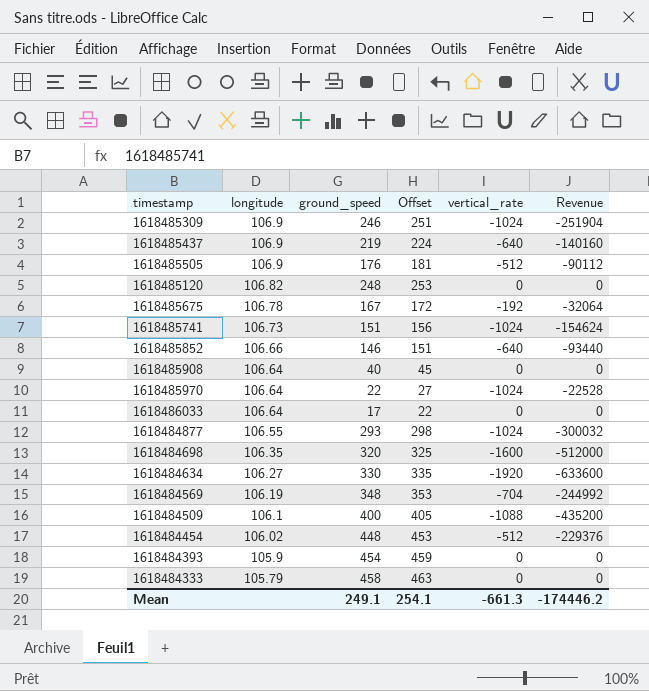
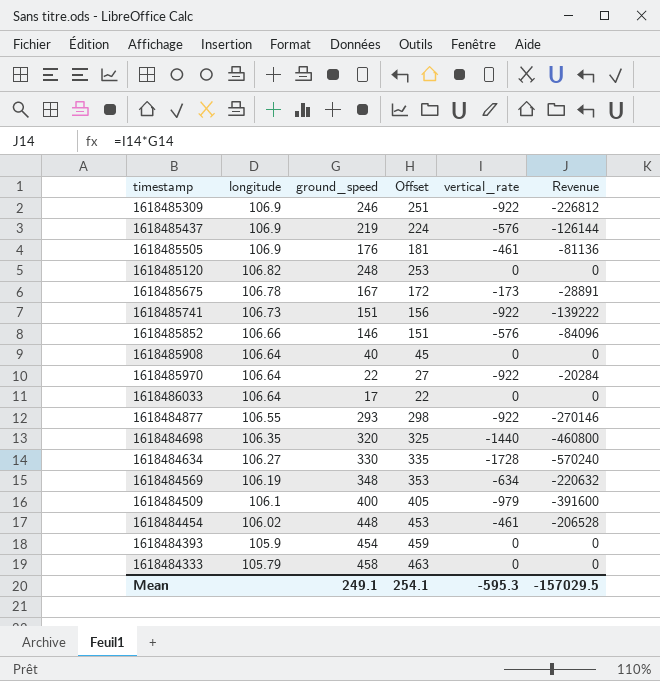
1618485309 | vertical_rate: -1024 -> -922
1618485309 | Revenue: -251904 -> -226812
1618485437 | vertical_rate: -640 -> -576
1618485437 | Revenue: -140160 -> -126144
1618485505 | vertical_rate: -512 -> -461
1618485505 | Revenue: -90112 -> -81136
1618485675 | vertical_rate: -192 -> -173
1618485675 | Revenue: -32064 -> -28891
1618485741 | vertical_rate: -1024 -> -922
1618485741 | Revenue: -154624 -> -139222
1618485852 | vertical_rate: -640 -> -576
1618485852 | Revenue: -93440 -> -84096
1618485970 | vertical_rate: -1024 -> -922
1618485970 | Revenue: -22528 -> -20284
1618484877 | vertical_rate: -1024 -> -922
1618484877 | Revenue: -300032 -> -270146
1618484698 | vertical_rate: -1600 -> -1440
1618484698 | Revenue: -512000 -> -460800
1618484634 | vertical_rate: -1920 -> -1728
1618484634 | Revenue: -633600 -> -570240
1618484569 | vertical_rate: -704 -> -634
1618484569 | Revenue: -244992 -> -220632
1618484509 | vertical_rate: -1088 -> -979
1618484509 | Revenue: -435200 -> -391600
1618484454 | vertical_rate: -512 -> -461
1618484454 | Revenue: -229376 -> -206528
Mean | vertical_rate: -661.3 -> -595.3
Mean | Revenue: -174446.2 -> -157029.5

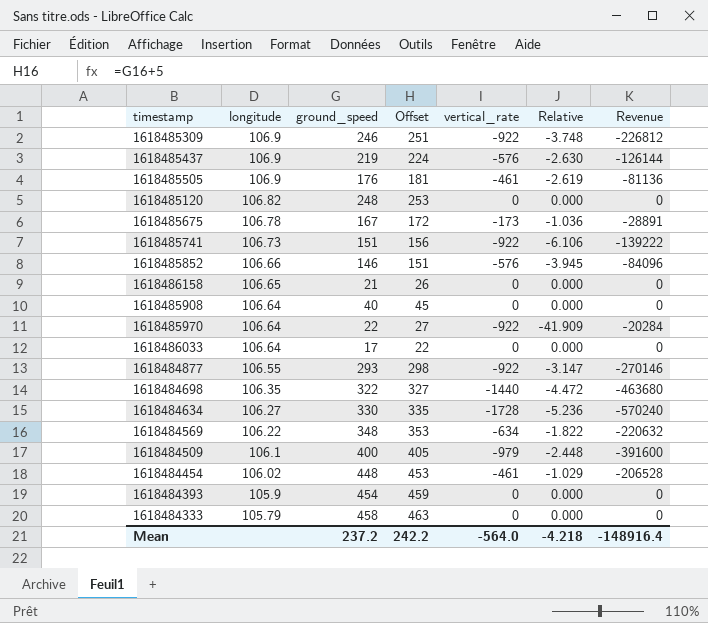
column Relative | formula: none -> [vertical_rate] / [ground_speed]
row 1618486158: none -> 106.65 | 21 | 26 | 0 | 0.000 | 0
1618484698 | ground_speed: 320 -> 322
1618484698 | Offset: 325 -> 327
1618484698 | Revenue: -460800 -> -463680
1618484569 | longitude: 106.19 -> 106.22
Mean | ground_speed: 249.1 -> 237.2
Mean | Offset: 254.1 -> 242.2
Mean | vertical_rate: -595.3 -> -564.0
Mean | Revenue: -157029.5 -> -148916.4

